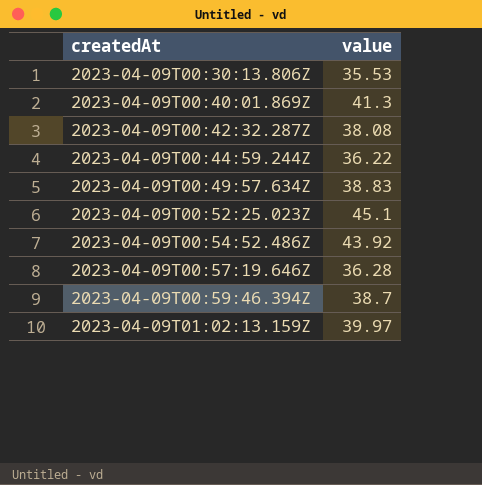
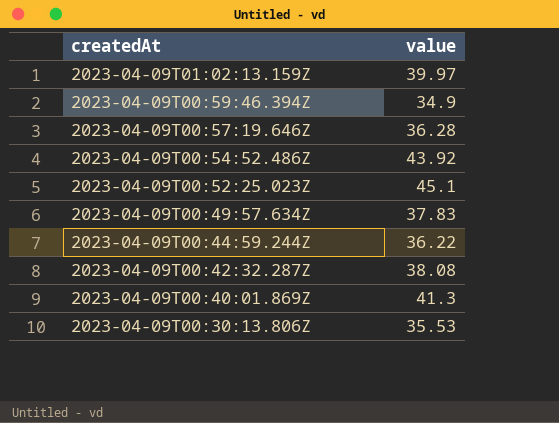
row order: createdAt ascending -> createdAt descending
2023-04-09T00:59:46.394Z | value: 38.7 -> 34.9
2023-04-09T00:49:57.634Z | value: 38.83 -> 37.83

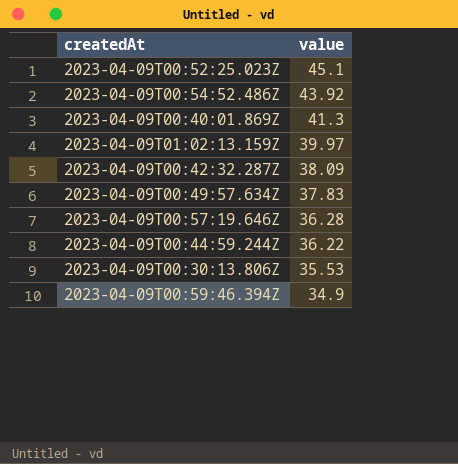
row order: createdAt descending -> value descending
2023-04-09T00:42:32.287Z | value: 38.08 -> 38.09

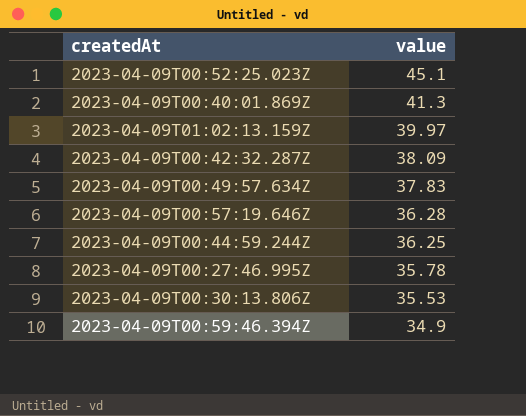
row 2023-04-09T00:54:52.486Z: 43.92 -> none
2023-04-09T00:44:59.244Z | value: 36.22 -> 36.25
row 2023-04-09T00:27:46.995Z: none -> 35.78

